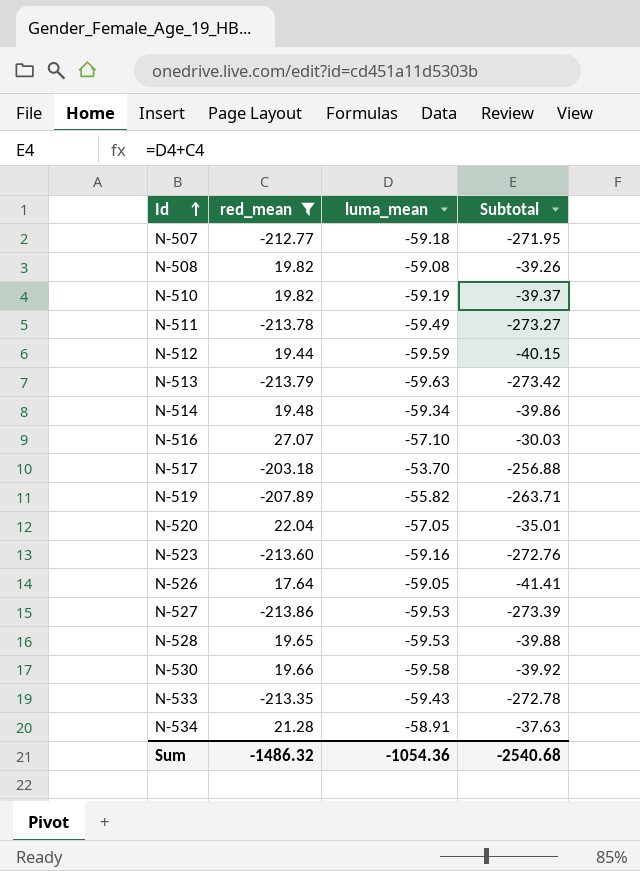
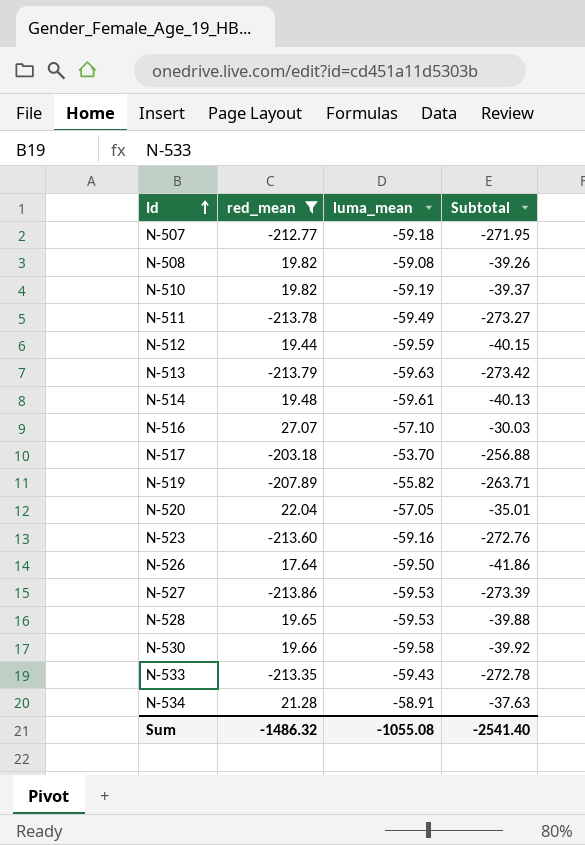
N-514 | luma_mean: -59.34 -> -59.61
N-514 | Subtotal: -39.86 -> -40.13
N-526 | luma_mean: -59.05 -> -59.50
N-526 | Subtotal: -41.41 -> -41.86
Sum | luma_mean: -1054.36 -> -1055.08
Sum | Subtotal: -2540.68 -> -2541.40

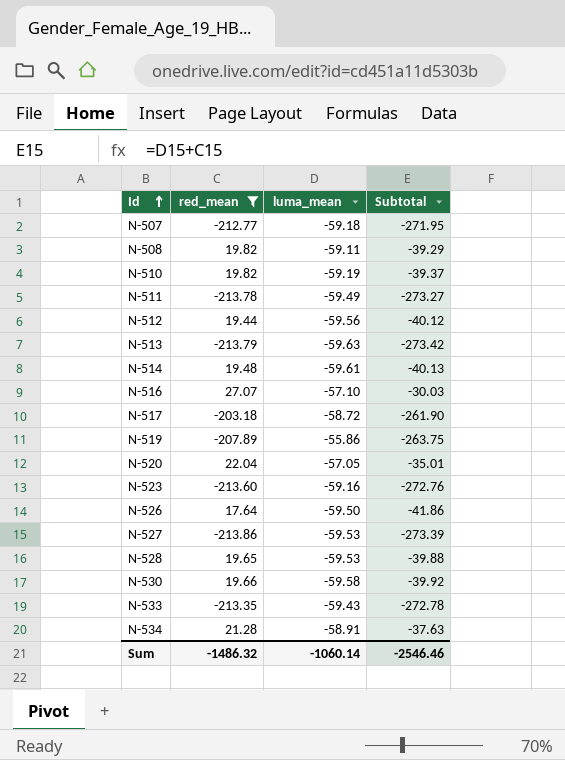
N-508 | luma_mean: -59.08 -> -59.11
N-508 | Subtotal: -39.26 -> -39.29
N-512 | luma_mean: -59.59 -> -59.56
N-512 | Subtotal: -40.15 -> -40.12
N-517 | luma_mean: -53.70 -> -58.72
N-517 | Subtotal: -256.88 -> -261.90
N-519 | luma_mean: -55.82 -> -55.86
N-519 | Subtotal: -263.71 -> -263.75
Sum | luma_mean: -1055.08 -> -1060.14
Sum | Subtotal: -2541.40 -> -2546.46

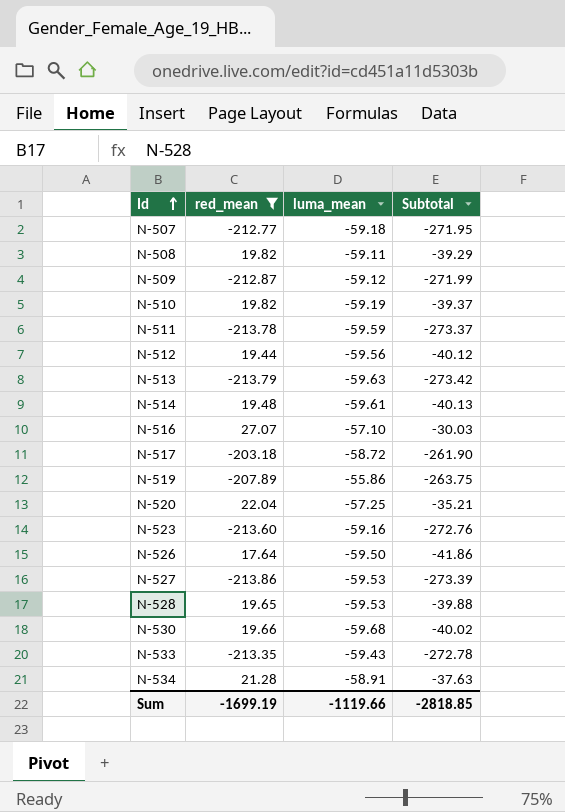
row N-509: none -> -212.87 | -59.12 | -271.99
N-511 | luma_mean: -59.49 -> -59.59
N-511 | Subtotal: -273.27 -> -273.37
N-520 | luma_mean: -57.05 -> -57.25
N-520 | Subtotal: -35.01 -> -35.21
N-530 | luma_mean: -59.58 -> -59.68
N-530 | Subtotal: -39.92 -> -40.02
Sum | red_mean: -1486.32 -> -1699.19
Sum | luma_mean: -1060.14 -> -1119.66
Sum | Subtotal: -2546.46 -> -2818.85

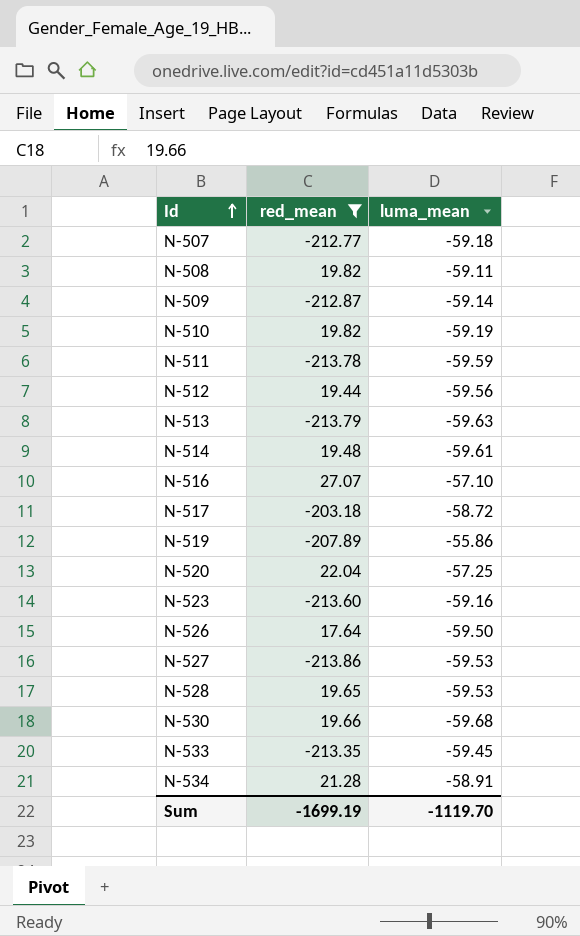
column Subtotal | formula: [red_mean] + [luma_mean] -> none
N-509 | luma_mean: -59.12 -> -59.14
N-533 | luma_mean: -59.43 -> -59.45
Sum | luma_mean: -1119.66 -> -1119.70

